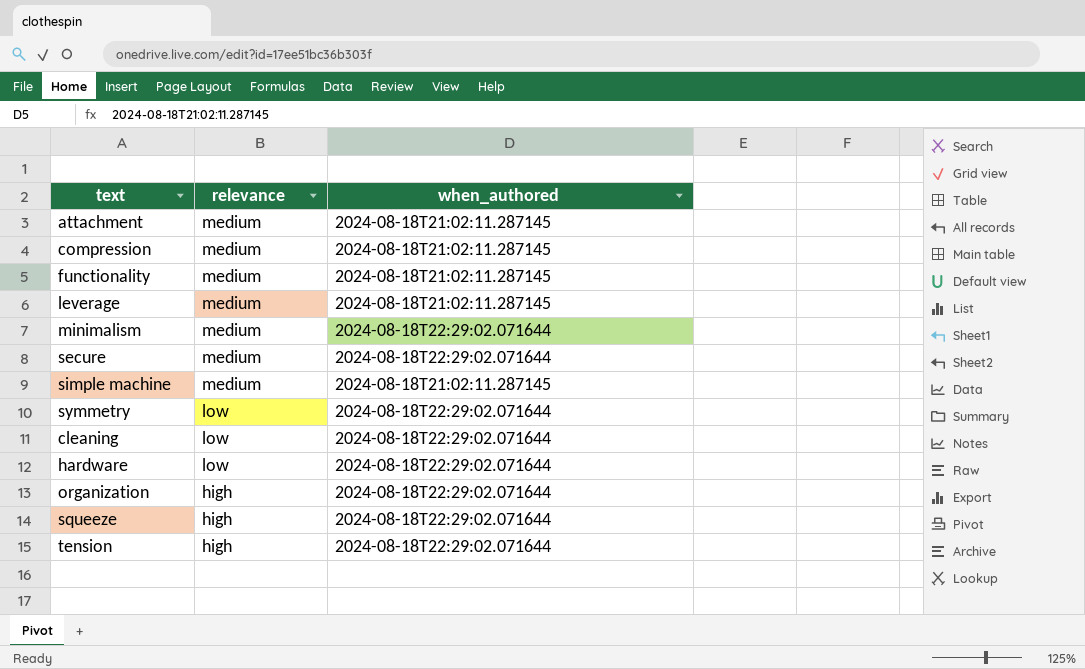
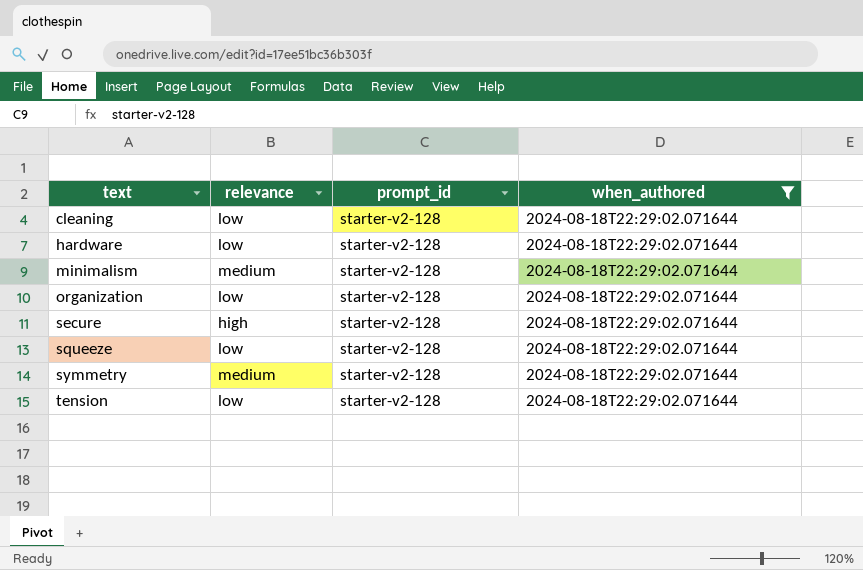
filter: none -> when_authored = 2024-08-18T22:29:02.071644
row order: relevance descending -> text ascending
column prompt_id | position: none -> 3
organization | relevance: high -> low
secure | relevance: medium -> high
squeeze | relevance: high -> low
symmetry | relevance: low -> medium
tension | relevance: high -> low

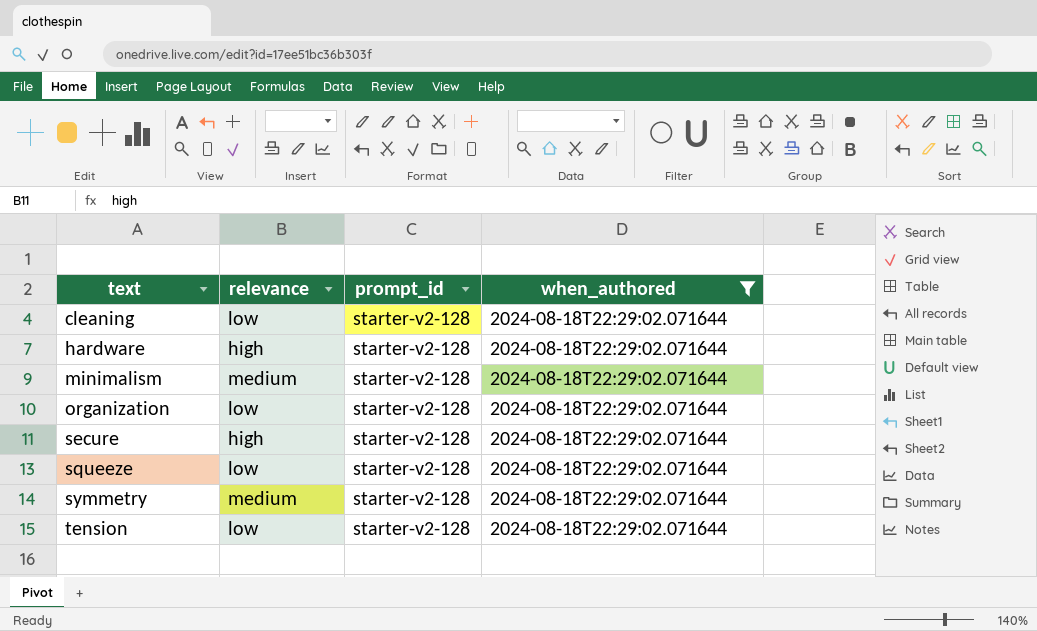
hardware | relevance: low -> high

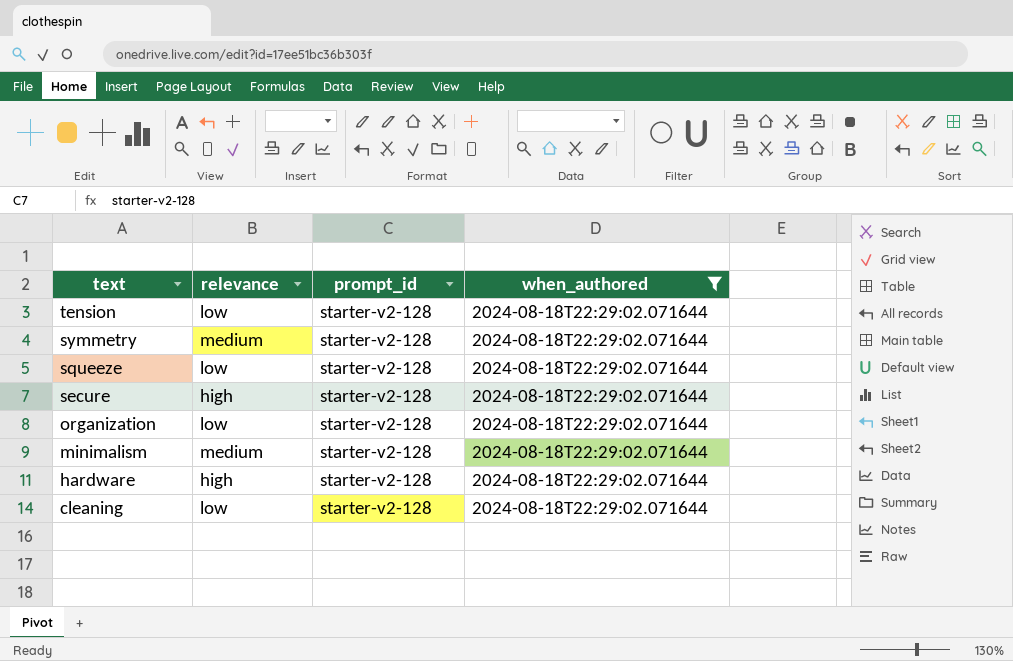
row order: text ascending -> text descending

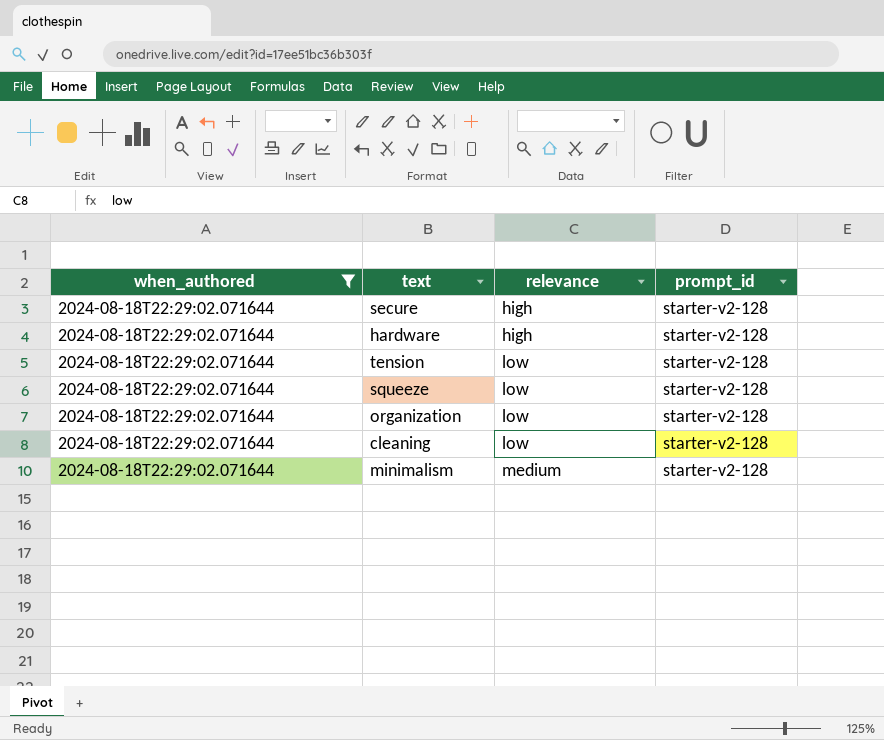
row order: text descending -> relevance ascending
column when_authored | position: 4 -> 1
row symmetry: medium | starter-v2-128 | 2024-08-18T22:29:02.071644 -> none

